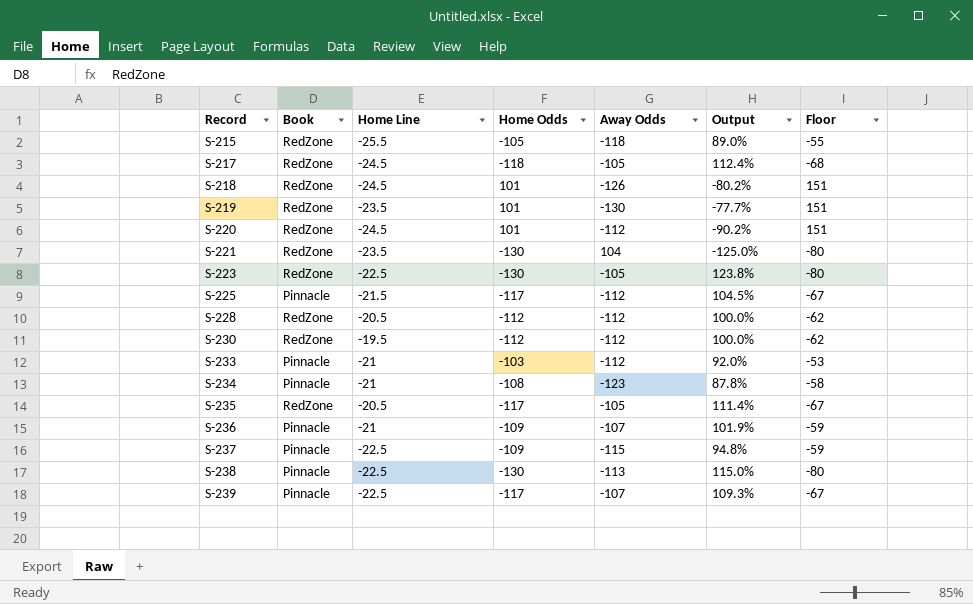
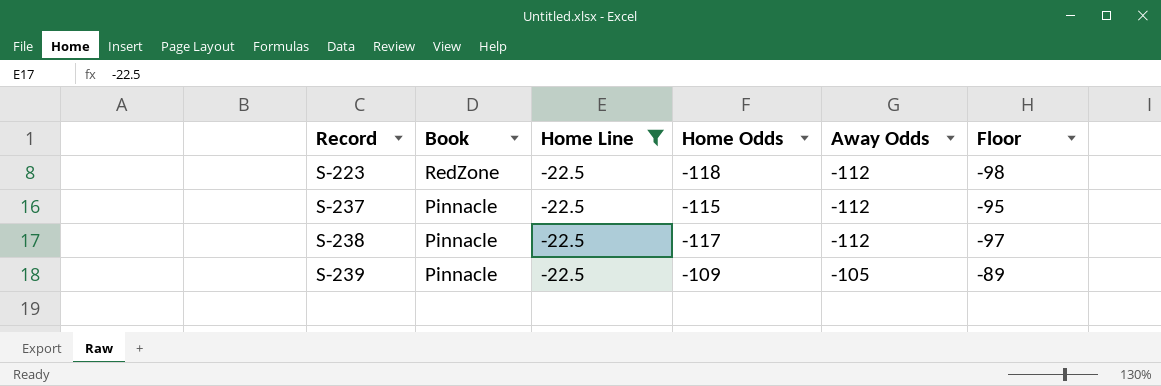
filter: none -> Home Line = -22.5
column Output | formula: [Home Odds] / [Away Odds] -> none
column Floor | formula: [Home Odds] + 50 -> [Home Odds] + 20
S-223 | Home Odds: -130 -> -118
S-223 | Away Odds: -105 -> -112
S-237 | Home Odds: -109 -> -115
S-237 | Away Odds: -115 -> -112
S-238 | Home Odds: -130 -> -117
S-238 | Away Odds: -113 -> -112
S-239 | Home Odds: -117 -> -109
S-239 | Away Odds: -107 -> -105

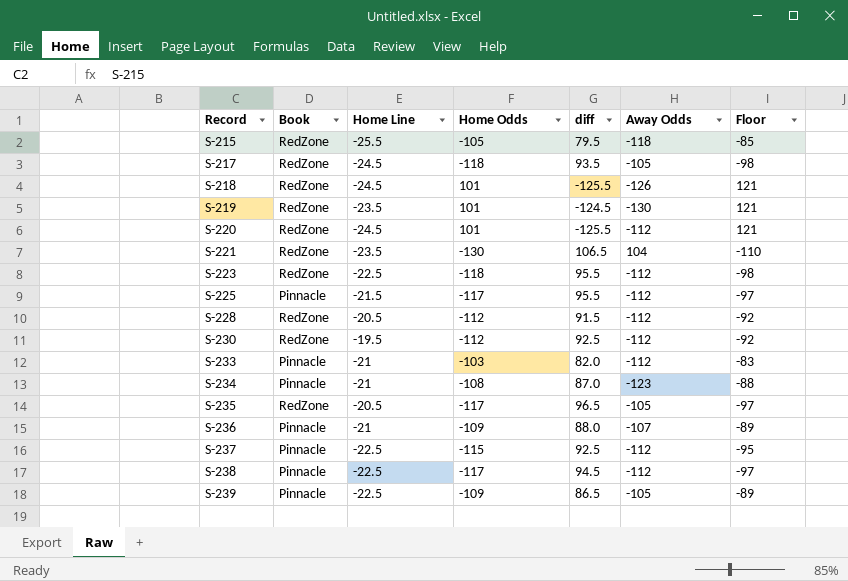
filter: Home Line = -22.5 -> none
column diff | formula: none -> [Home Line] - [Home Odds]

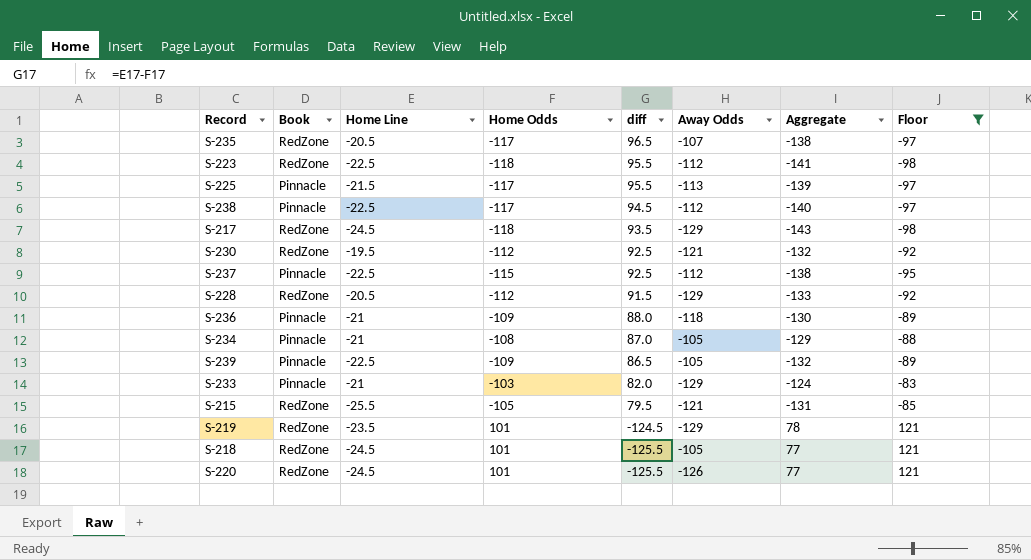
filter: none -> Floor != -110
row order: Record ascending -> diff descending
column Aggregate | formula: none -> [Home Line] + [Home Odds]
S-235 | Away Odds: -105 -> -107
S-225 | Away Odds: -112 -> -113
S-217 | Away Odds: -105 -> -129
S-230 | Away Odds: -112 -> -121
S-228 | Away Odds: -112 -> -129
S-236 | Away Odds: -107 -> -118
S-234 | Away Odds: -123 -> -105
S-233 | Away Odds: -112 -> -129
S-215 | Away Odds: -118 -> -121
S-219 | Away Odds: -130 -> -129
S-218 | Away Odds: -126 -> -105
S-220 | Away Odds: -112 -> -126

